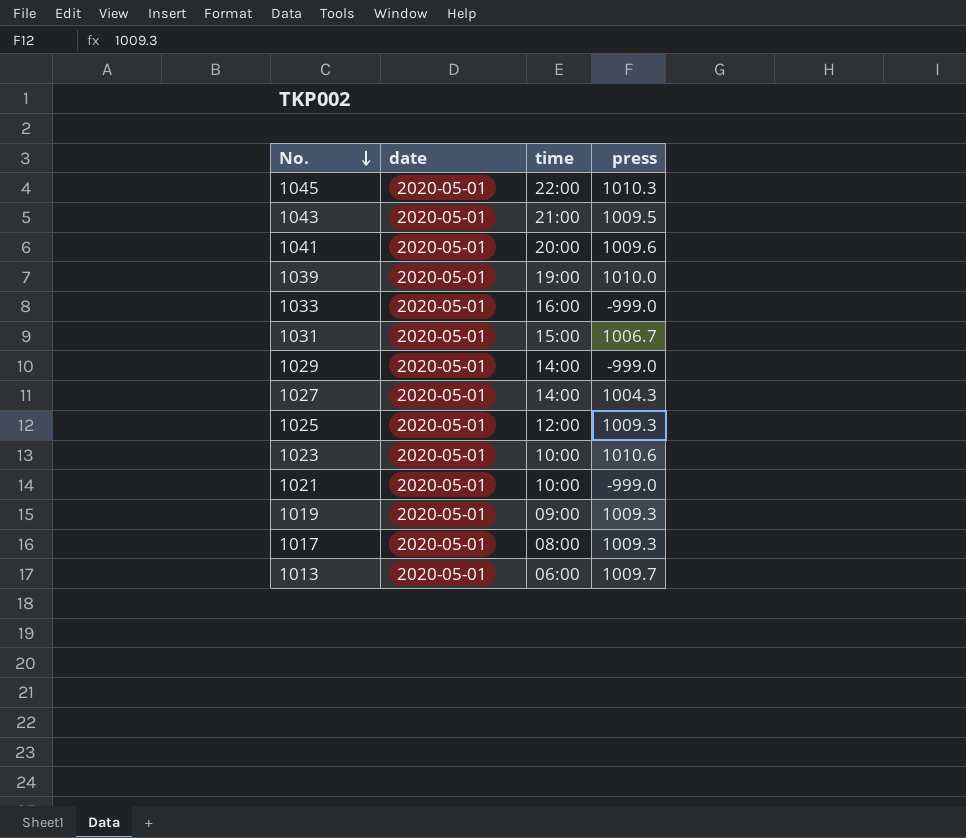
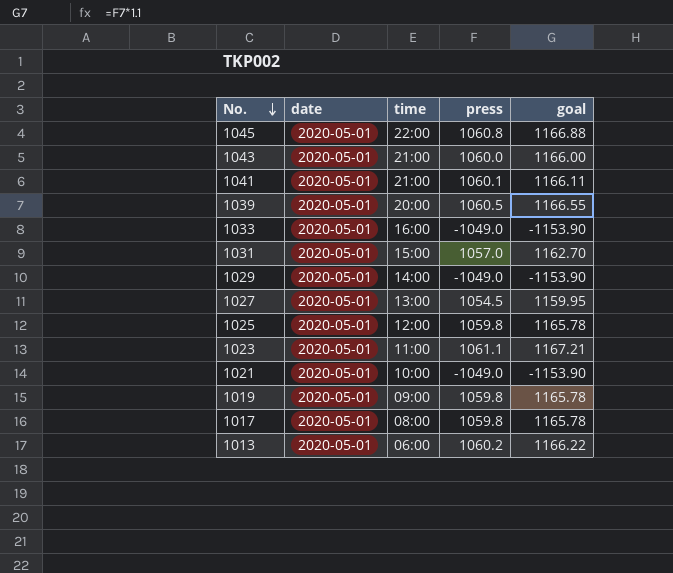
column goal | formula: none -> [press] * 1.1
1045 | press: 1010.3 -> 1060.8
1043 | press: 1009.5 -> 1060.0
1041 | time: 20:00 -> 21:00
1041 | press: 1009.6 -> 1060.1
1039 | time: 19:00 -> 20:00
1039 | press: 1010.0 -> 1060.5
1033 | press: -999.0 -> -1049.0
1031 | press: 1006.7 -> 1057.0
1029 | press: -999.0 -> -1049.0
1027 | time: 14:00 -> 13:00
1027 | press: 1004.3 -> 1054.5
1025 | press: 1009.3 -> 1059.8
1023 | time: 10:00 -> 11:00
1023 | press: 1010.6 -> 1061.1
1021 | press: -999.0 -> -1049.0
1019 | press: 1009.3 -> 1059.8
1017 | press: 1009.3 -> 1059.8
1013 | press: 1009.7 -> 1060.2

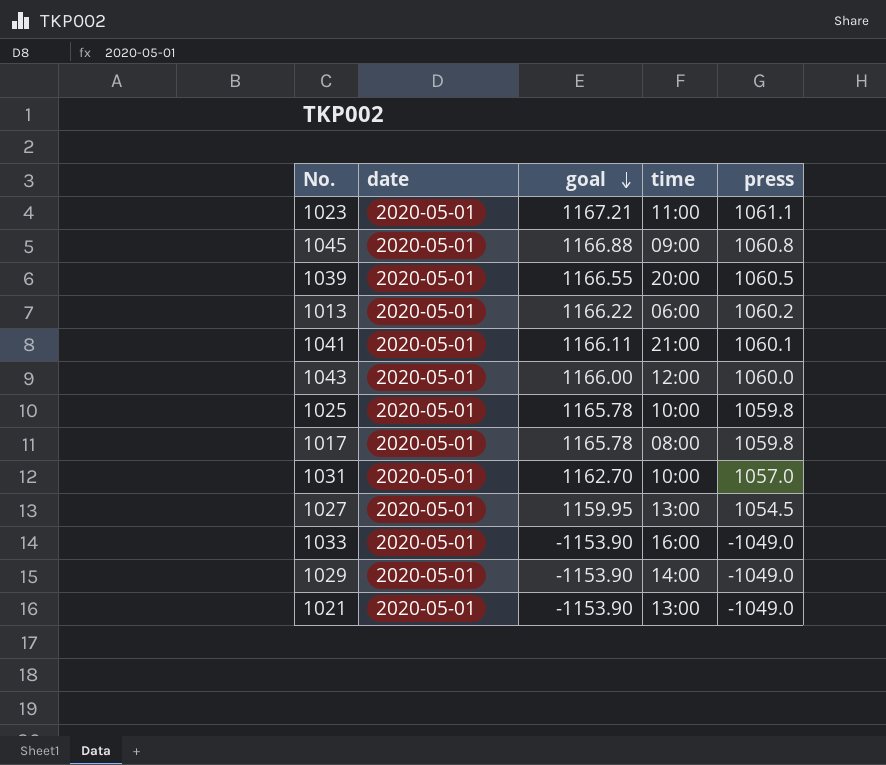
row order: No. descending -> goal descending
column goal | position: 5 -> 3
row 1019: 2020-05-01 | 09:00 | 1059.8 | 1165.78 -> none
1045 | time: 22:00 -> 09:00
1043 | time: 21:00 -> 12:00
1025 | time: 12:00 -> 10:00
1031 | time: 15:00 -> 10:00
1021 | time: 10:00 -> 13:00

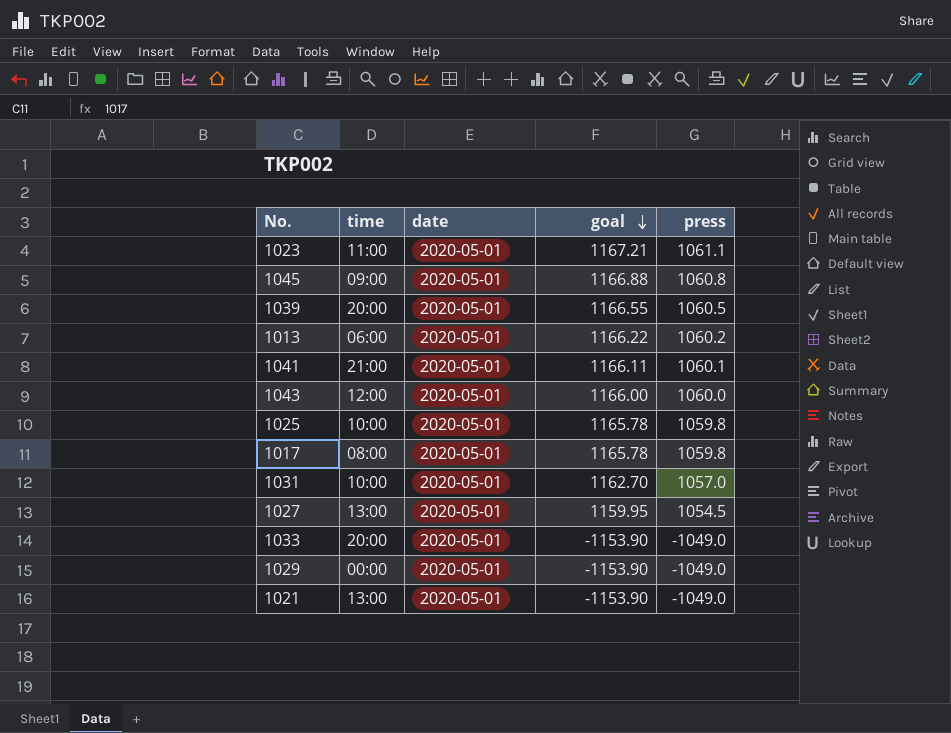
column time | position: 4 -> 2
1033 | time: 16:00 -> 20:00
1029 | time: 14:00 -> 00:00

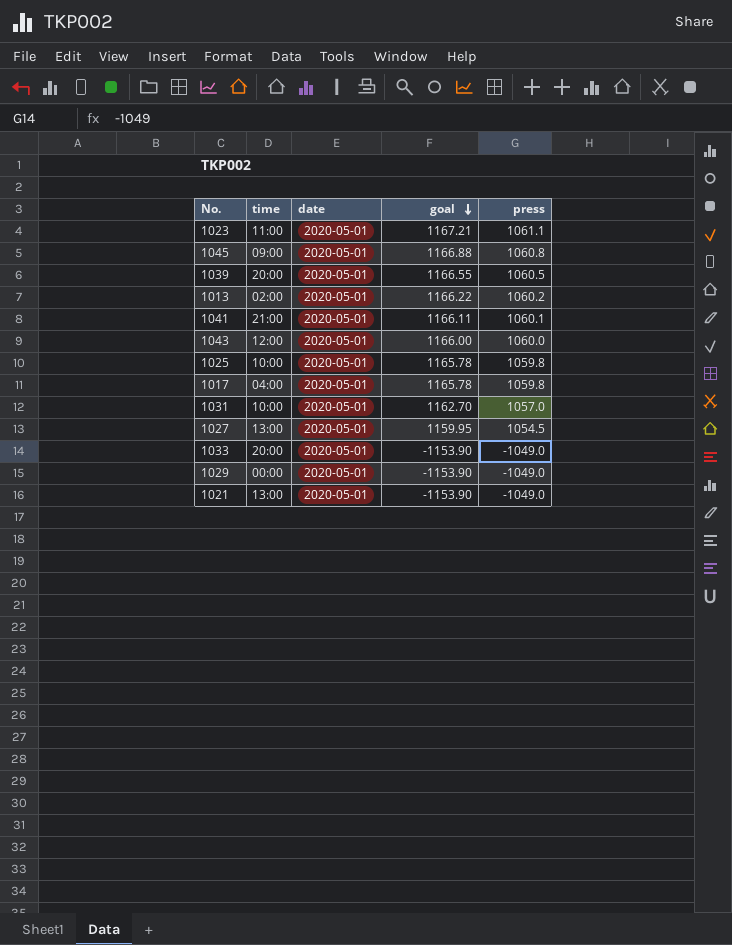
1013 | time: 06:00 -> 02:00
1017 | time: 08:00 -> 04:00

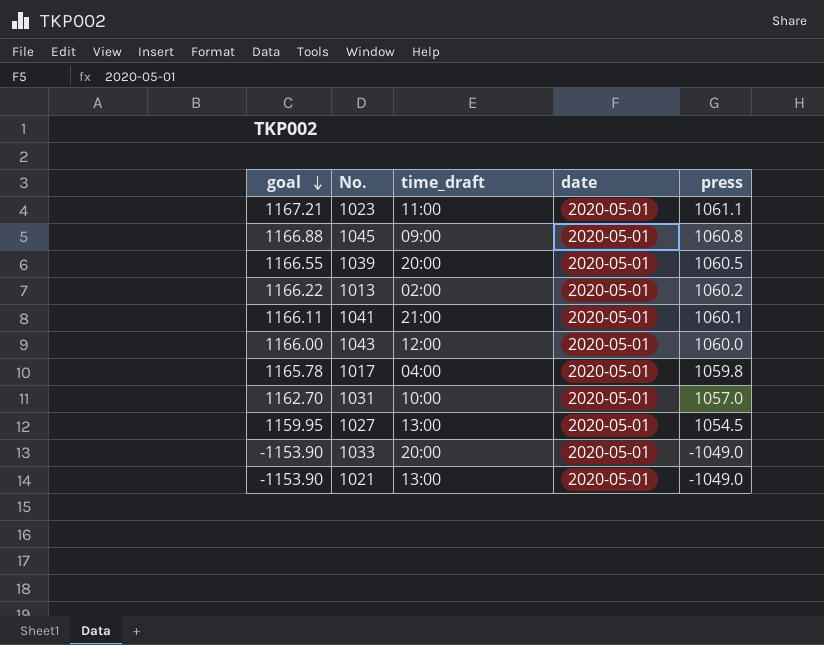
column goal | position: 4 -> 1
column name: time -> time_draft
row 1025: 10:00 | 2020-05-01 | 1165.78 | 1059.8 -> none
row 1029: 00:00 | 2020-05-01 | -1153.90 | -1049.0 -> none

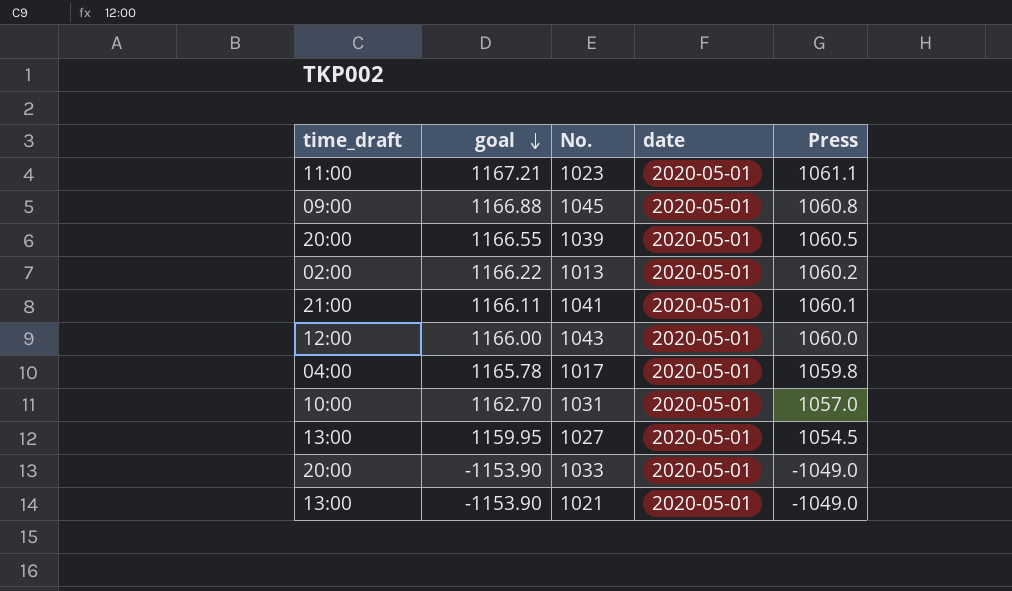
column time_draft | position: 3 -> 1
column name: press -> Press

